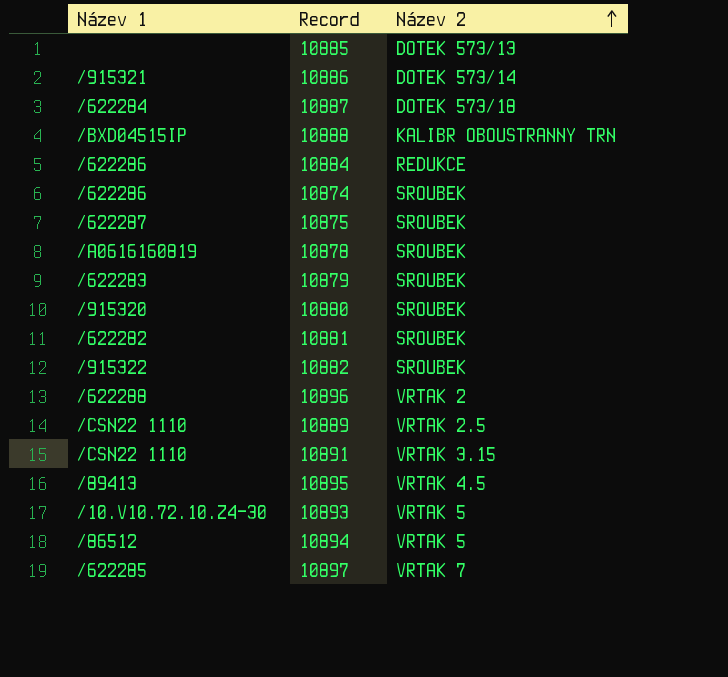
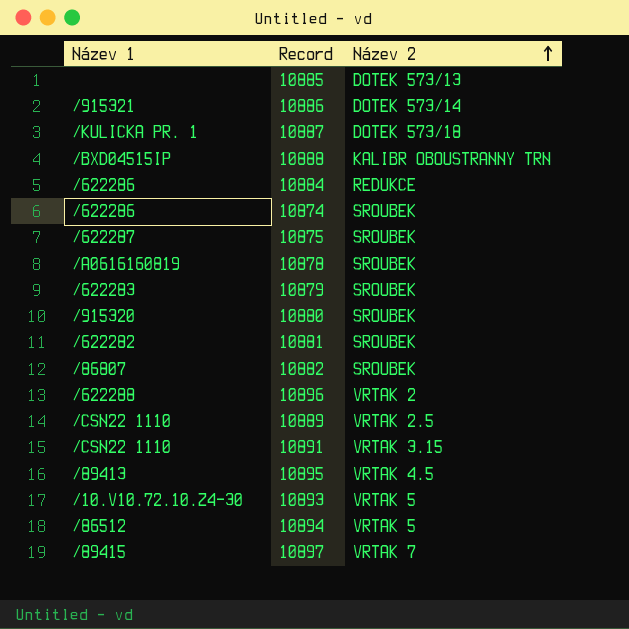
10887 | Název 1: /622284 -> /KULICKA PR. 1
10882 | Název 1: /915322 -> /86807
10897 | Název 1: /622285 -> /89415

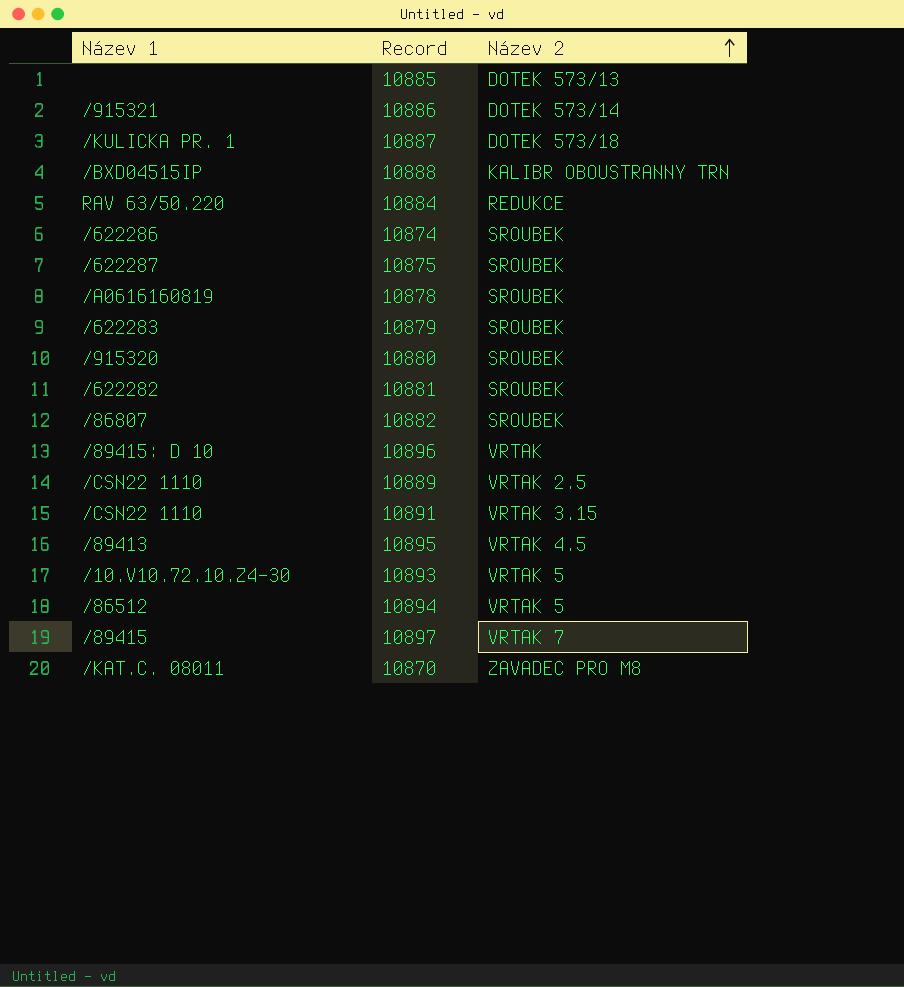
10884 | Název 1: /622286 -> RAV 63/50.220
10896 | Název 1: /622288 -> /89415: D 10
10896 | Název 2: VRTAK 2 -> VRTAK
row 10870: none -> /KAT.C. 08011 | ZAVADEC PRO M8

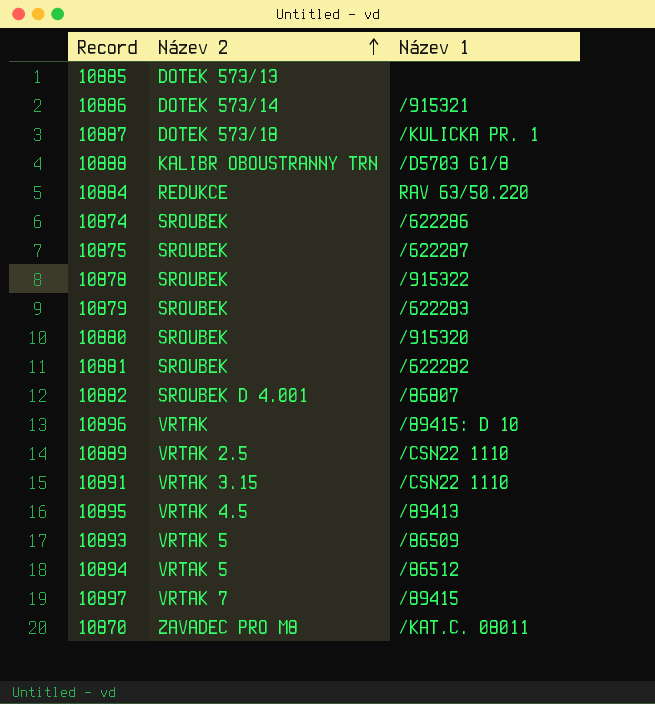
column Název 1 | position: 1 -> 3
10888 | Název 1: /BXD04515IP -> /D5703 G1/8
10878 | Název 1: /A0616160819 -> /915322
10882 | Název 2: SROUBEK -> SROUBEK D 4.001
10893 | Název 1: /10.V10.72.10.Z4-30 -> /86509

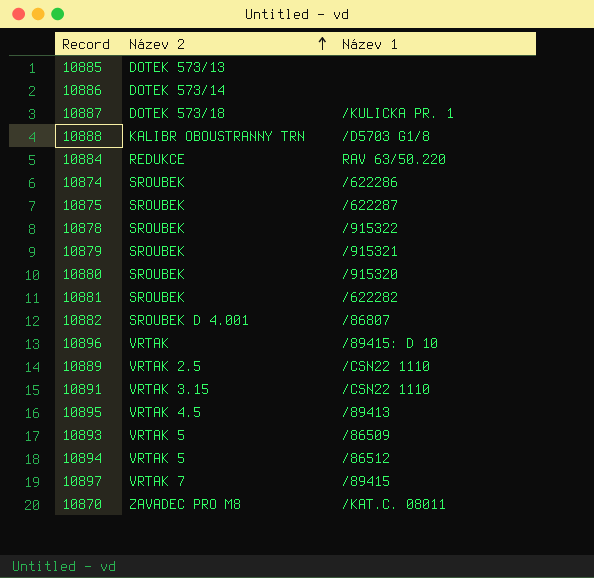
10886 | Název 1: /915321 -> none
10879 | Název 1: /622283 -> /915321

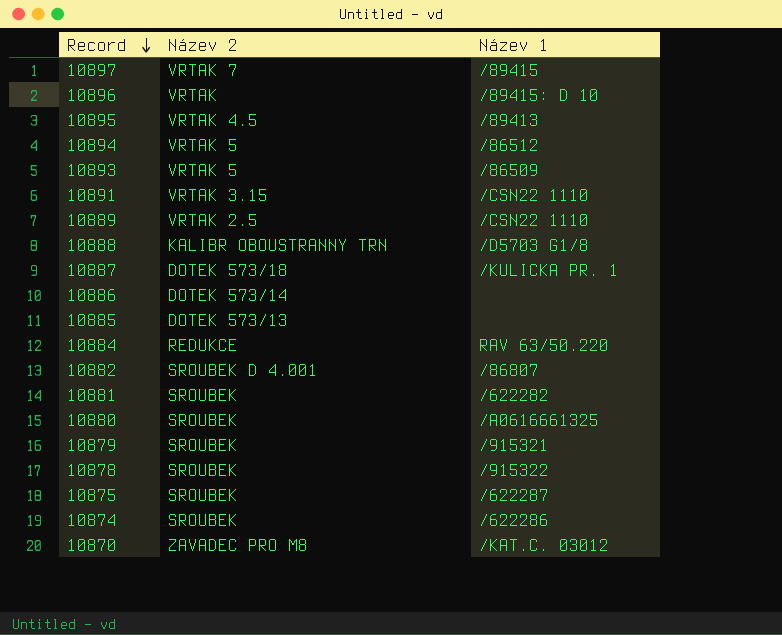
row order: Název 2 ascending -> Record descending
10880 | Název 1: /915320 -> /A0616661325
10870 | Název 1: /KAT.C. 08011 -> /KAT.C. 03012

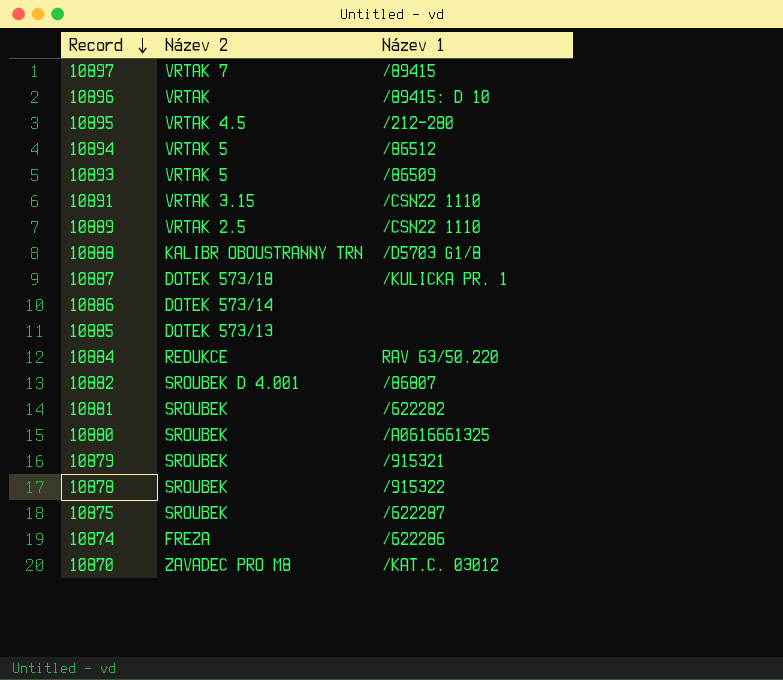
10895 | Název 1: /89413 -> /212-280
10874 | Název 2: SROUBEK -> FREZA

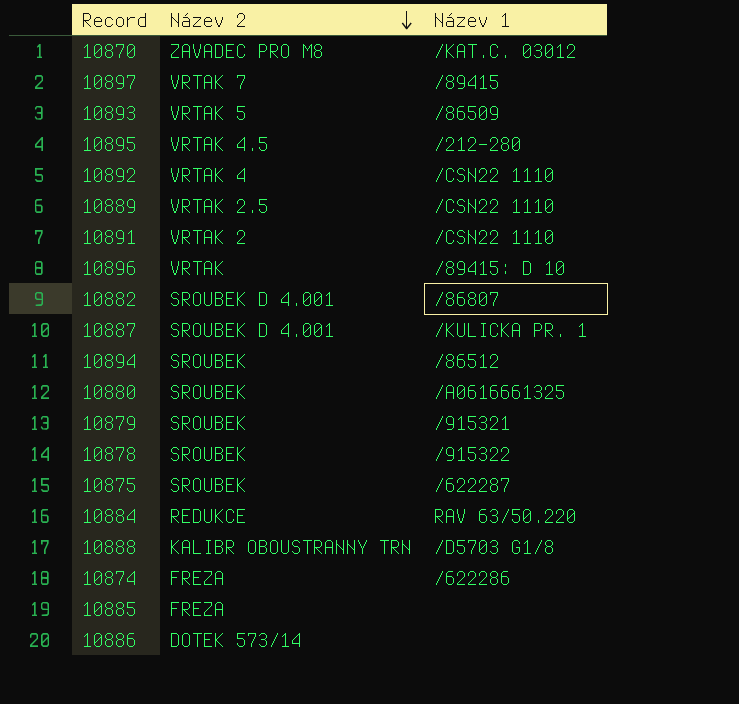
row order: Record descending -> Název 2 descending
row 10881: SROUBEK | /622282 -> none
row 10892: none -> VRTAK 4 | /CSN22 1110
10891 | Název 2: VRTAK 3.15 -> VRTAK 2
10887 | Název 2: DOTEK 573/18 -> SROUBEK D 4.001
10894 | Název 2: VRTAK 5 -> SROUBEK
10885 | Název 2: DOTEK 573/13 -> FREZA

